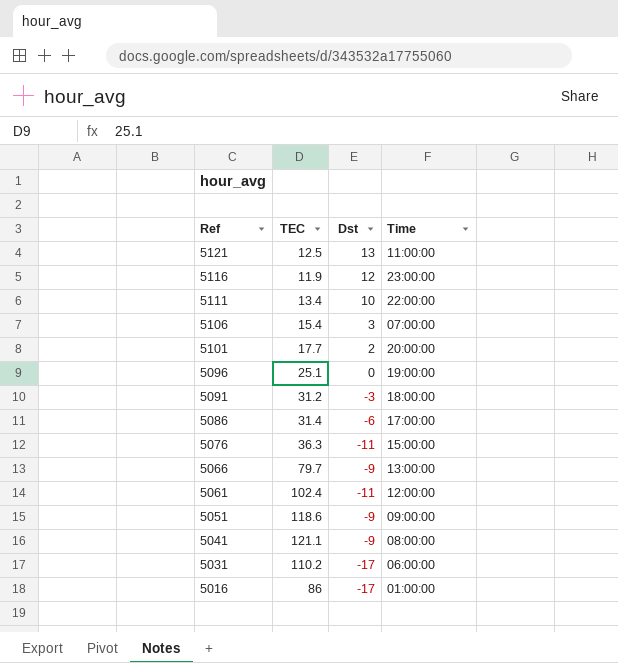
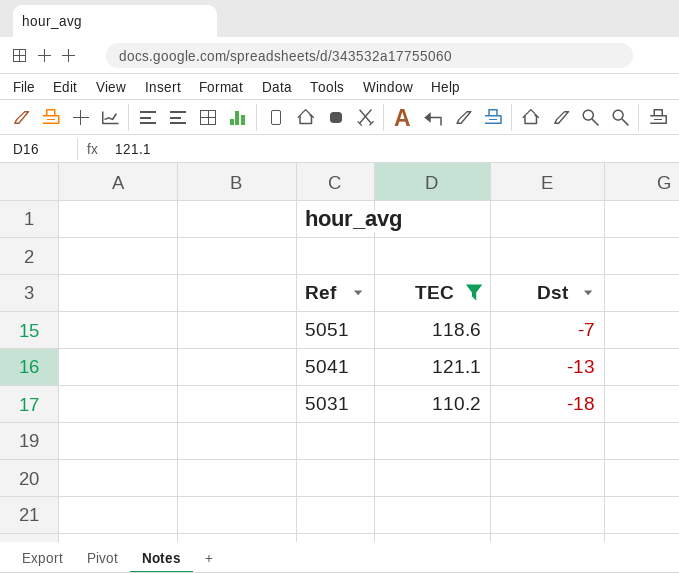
filter: none -> TEC >= 110.2
column Time | position: 4 -> none
5051 | Dst: -9 -> -7
5041 | Dst: -9 -> -13
5031 | Dst: -17 -> -18

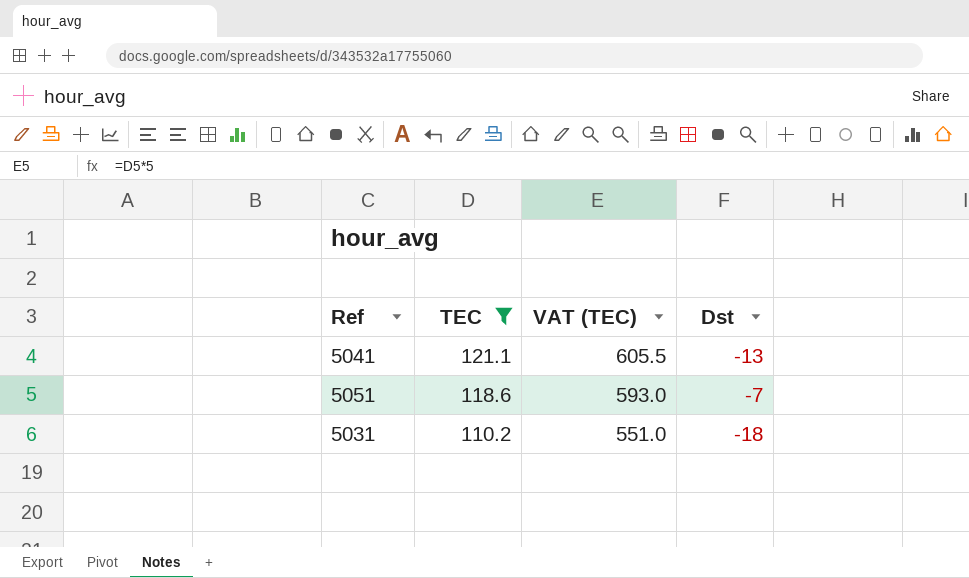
row order: Ref descending -> TEC descending
column VAT (TEC) | formula: none -> [TEC] * 5

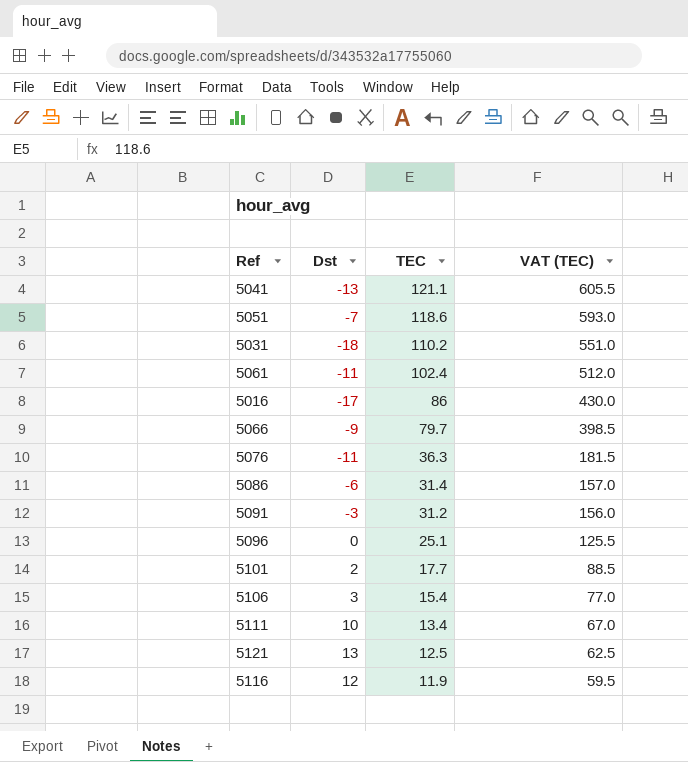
filter: TEC >= 110.2 -> none
column Dst | position: 4 -> 2

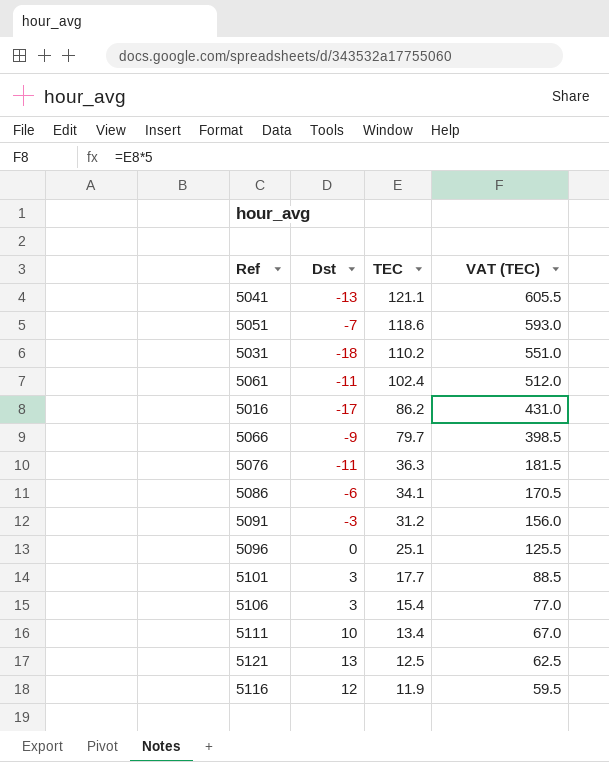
5016 | TEC: 86 -> 86.2
5016 | VAT (TEC): 430.0 -> 431.0
5086 | TEC: 31.4 -> 34.1
5086 | VAT (TEC): 157.0 -> 170.5
5101 | Dst: 2 -> 3

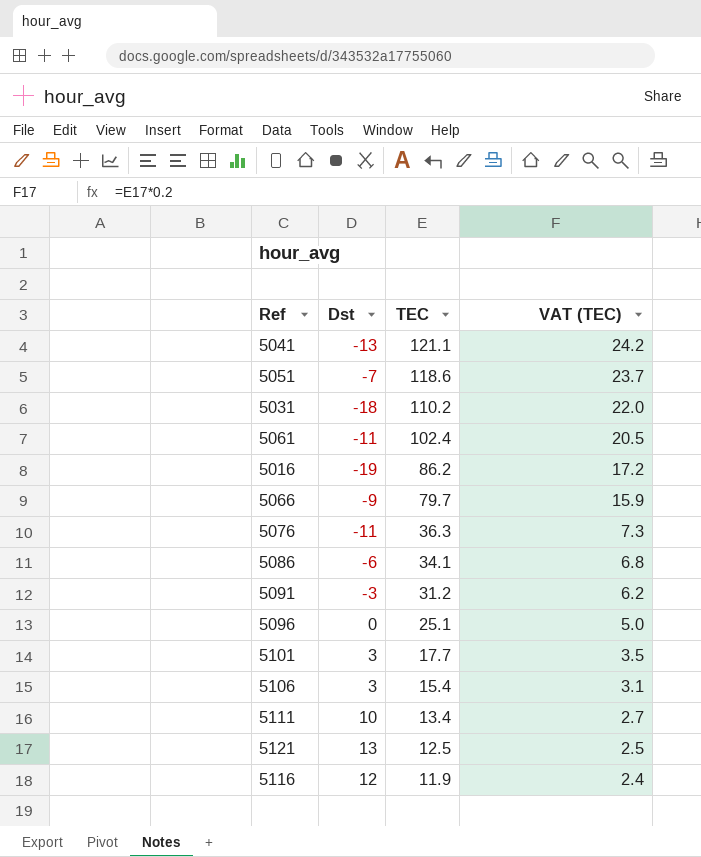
column VAT (TEC) | formula: [TEC] * 5 -> [TEC] * 0.2
5016 | Dst: -17 -> -19

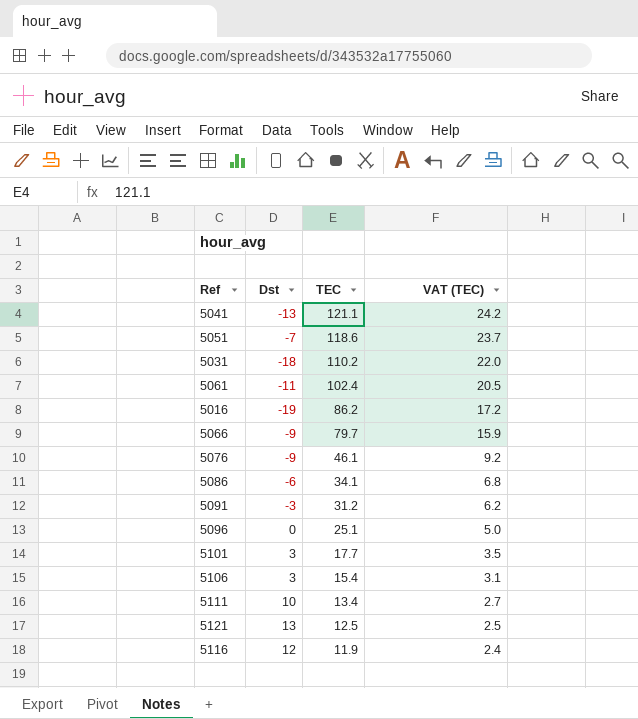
5076 | Dst: -11 -> -9
5076 | TEC: 36.3 -> 46.1
5076 | VAT (TEC): 7.3 -> 9.2

